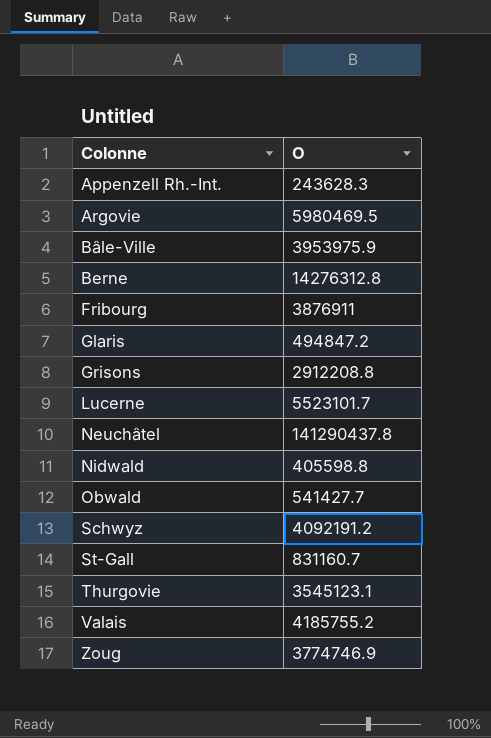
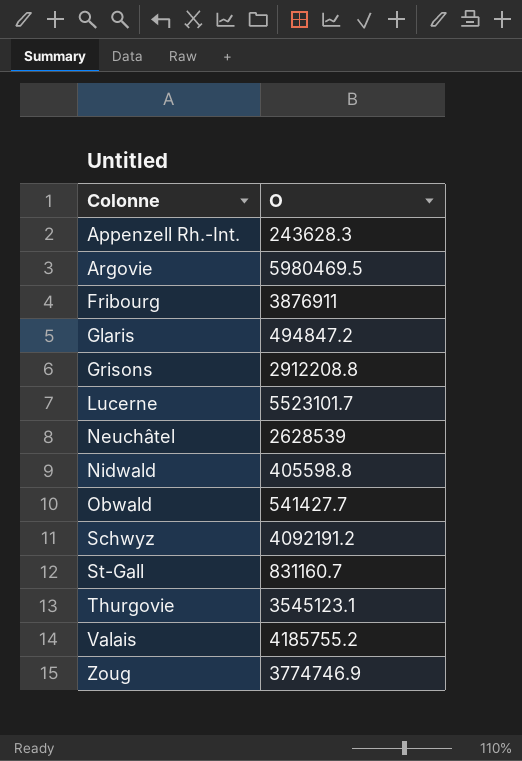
row Bâle-Ville: 3953975.9 -> none
row Berne: 14276312.8 -> none
Neuchâtel | O: 141290437.8 -> 2628539

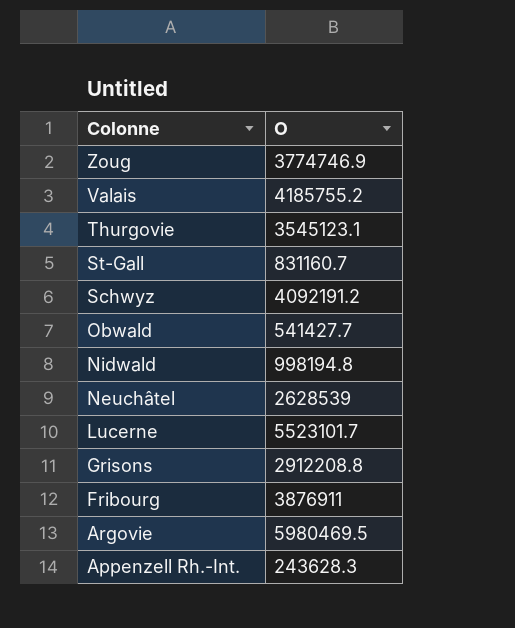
row order: Colonne ascending -> Colonne descending
row Glaris: 494847.2 -> none
Nidwald | O: 405598.8 -> 998194.8

